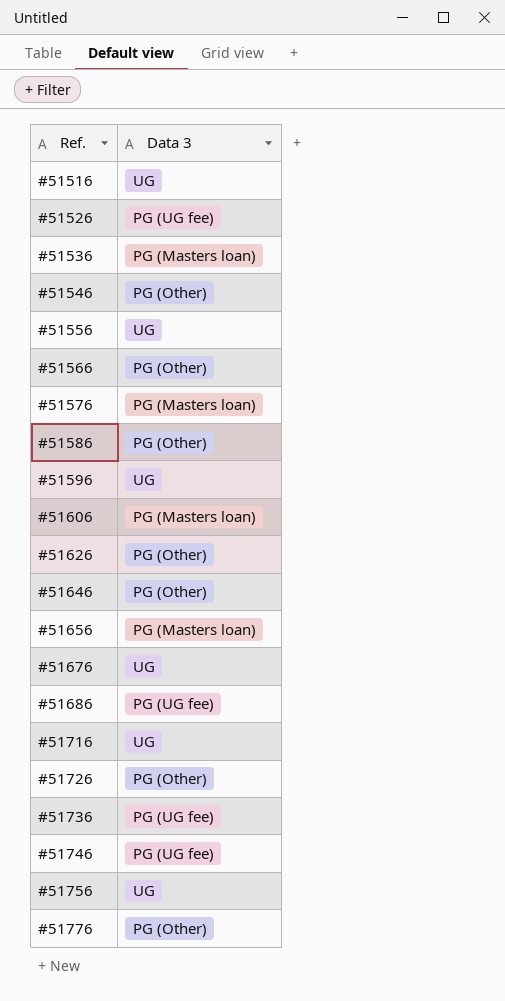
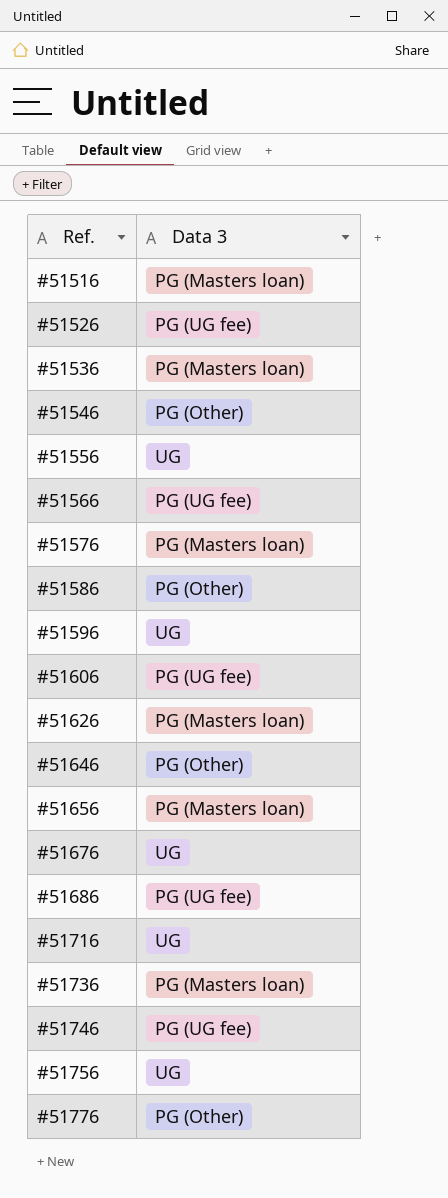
row #51726: PG (Other) -> none
#51516 | Data 3: UG -> PG (Masters loan)
#51566 | Data 3: PG (Other) -> PG (UG fee)
#51606 | Data 3: PG (Masters loan) -> PG (UG fee)
#51626 | Data 3: PG (Other) -> PG (Masters loan)
#51736 | Data 3: PG (UG fee) -> PG (Masters loan)

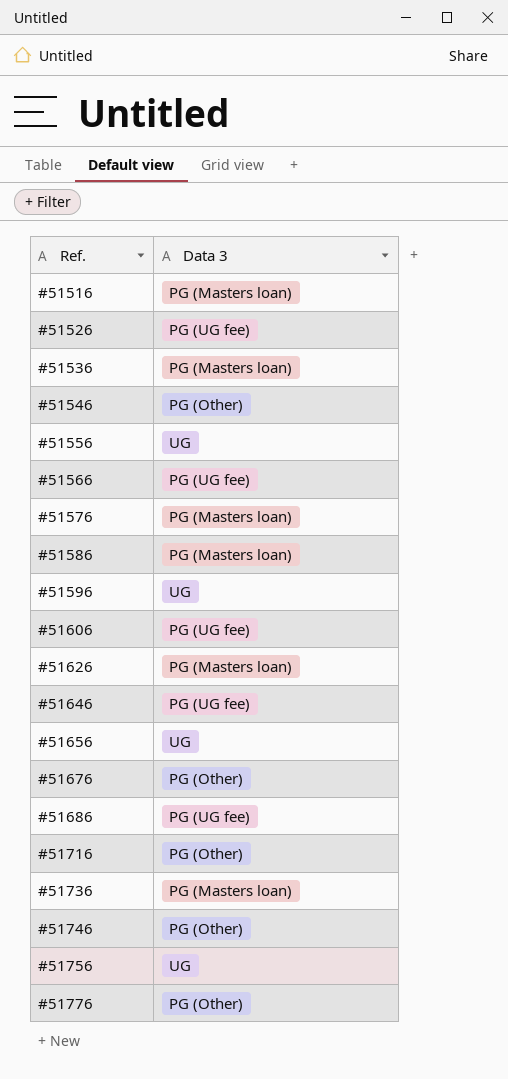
#51586 | Data 3: PG (Other) -> PG (Masters loan)
#51646 | Data 3: PG (Other) -> PG (UG fee)
#51656 | Data 3: PG (Masters loan) -> UG
#51676 | Data 3: UG -> PG (Other)
#51716 | Data 3: UG -> PG (Other)
#51746 | Data 3: PG (UG fee) -> PG (Other)

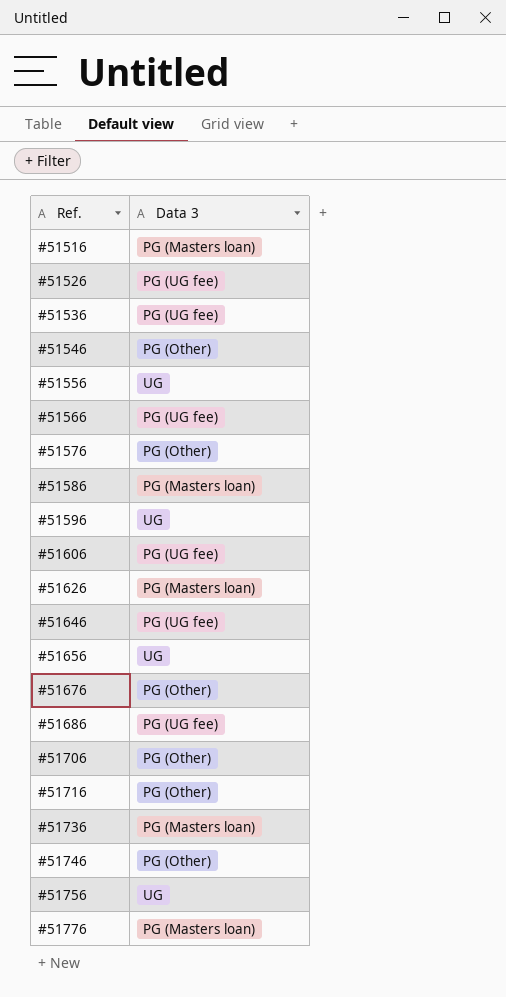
#51536 | Data 3: PG (Masters loan) -> PG (UG fee)
#51576 | Data 3: PG (Masters loan) -> PG (Other)
row #51706: none -> PG (Other)
#51776 | Data 3: PG (Other) -> PG (Masters loan)

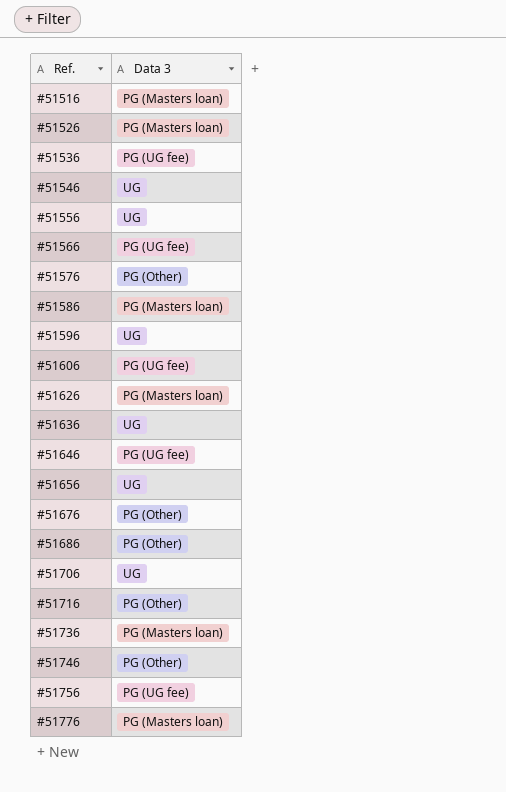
#51526 | Data 3: PG (UG fee) -> PG (Masters loan)
#51546 | Data 3: PG (Other) -> UG
row #51636: none -> UG
#51686 | Data 3: PG (UG fee) -> PG (Other)
#51706 | Data 3: PG (Other) -> UG
#51756 | Data 3: UG -> PG (UG fee)

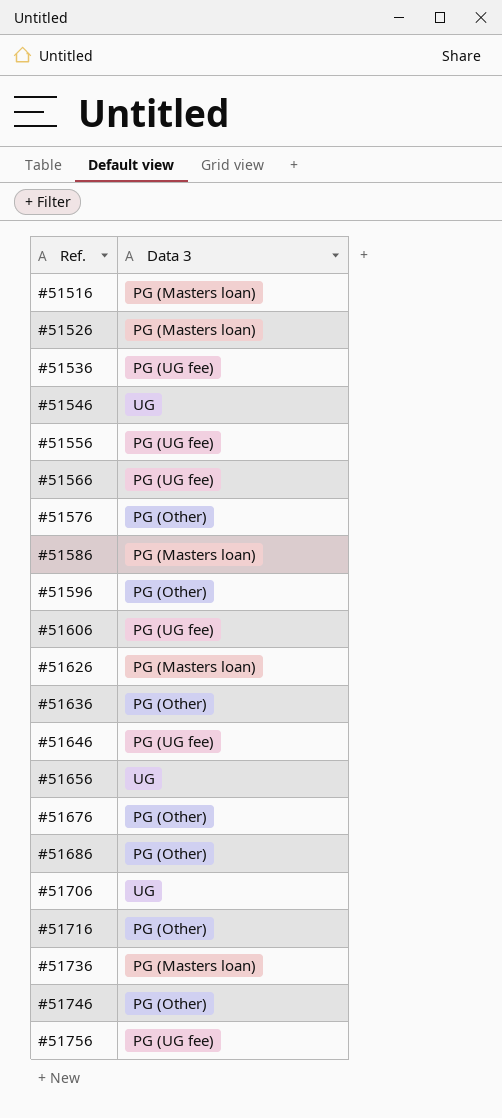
row #51776: PG (Masters loan) -> none
#51556 | Data 3: UG -> PG (UG fee)
#51596 | Data 3: UG -> PG (Other)
#51636 | Data 3: UG -> PG (Other)

